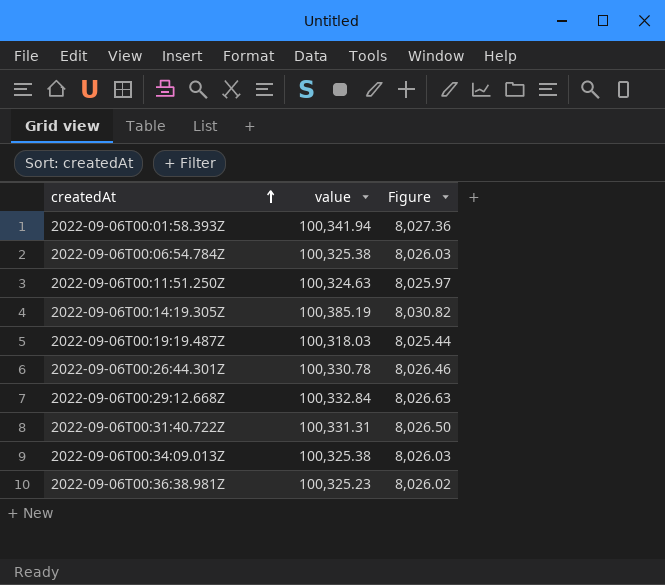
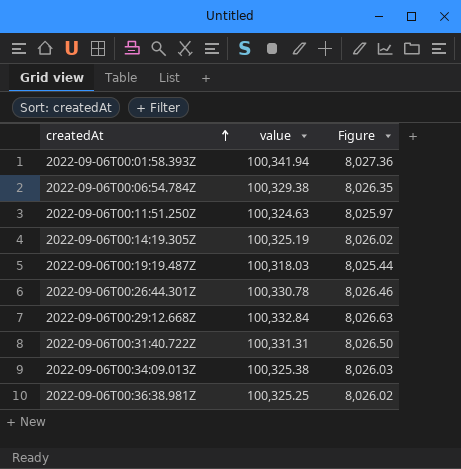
2022-09-06T00:06:54.784Z | value: 100,325.38 -> 100,329.38
2022-09-06T00:06:54.784Z | Figure: 8,026.03 -> 8,026.35
2022-09-06T00:14:19.305Z | value: 100,385.19 -> 100,325.19
2022-09-06T00:14:19.305Z | Figure: 8,030.82 -> 8,026.02
2022-09-06T00:36:38.981Z | value: 100,325.23 -> 100,325.25

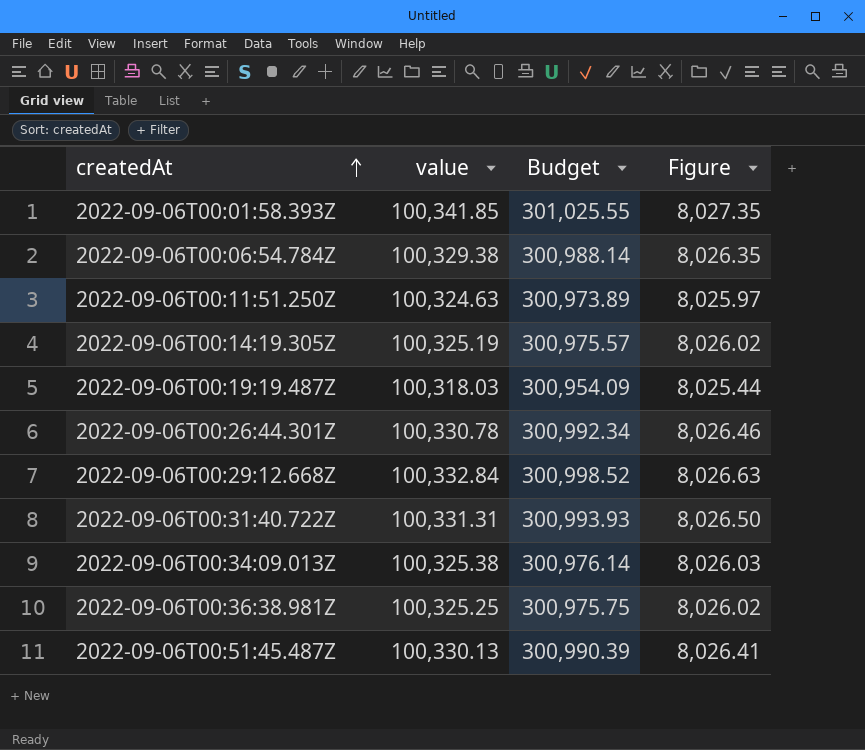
column Budget | formula: none -> [value] * 3
2022-09-06T00:01:58.393Z | value: 100,341.94 -> 100,341.85
2022-09-06T00:01:58.393Z | Figure: 8,027.36 -> 8,027.35
row 2022-09-06T00:51:45.487Z: none -> 100,330.13 | 300,990.39 | 8,026.41

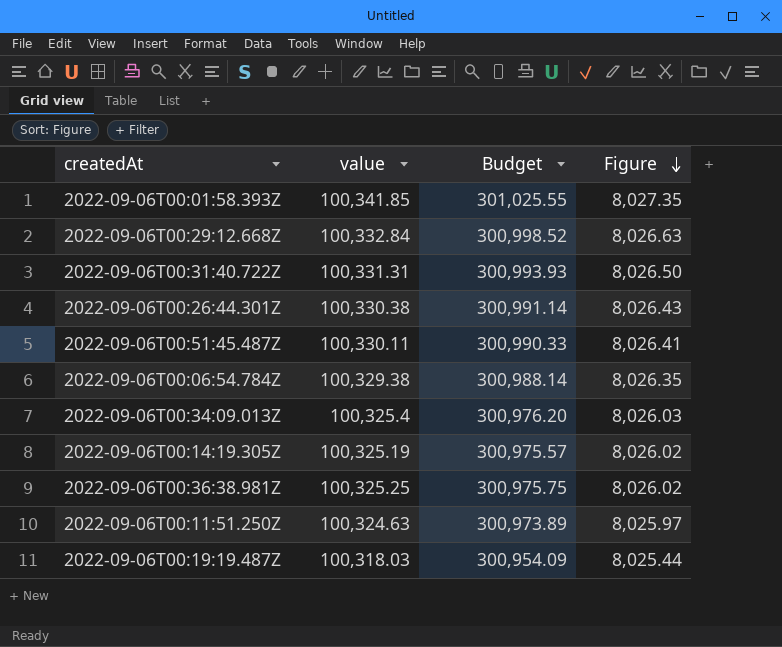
row order: createdAt ascending -> Figure descending
2022-09-06T00:26:44.301Z | value: 100,330.78 -> 100,330.38
2022-09-06T00:26:44.301Z | Budget: 300,992.34 -> 300,991.14
2022-09-06T00:26:44.301Z | Figure: 8,026.46 -> 8,026.43
2022-09-06T00:51:45.487Z | value: 100,330.13 -> 100,330.11
2022-09-06T00:51:45.487Z | Budget: 300,990.39 -> 300,990.33
2022-09-06T00:34:09.013Z | value: 100,325.38 -> 100,325.4
2022-09-06T00:34:09.013Z | Budget: 300,976.14 -> 300,976.20

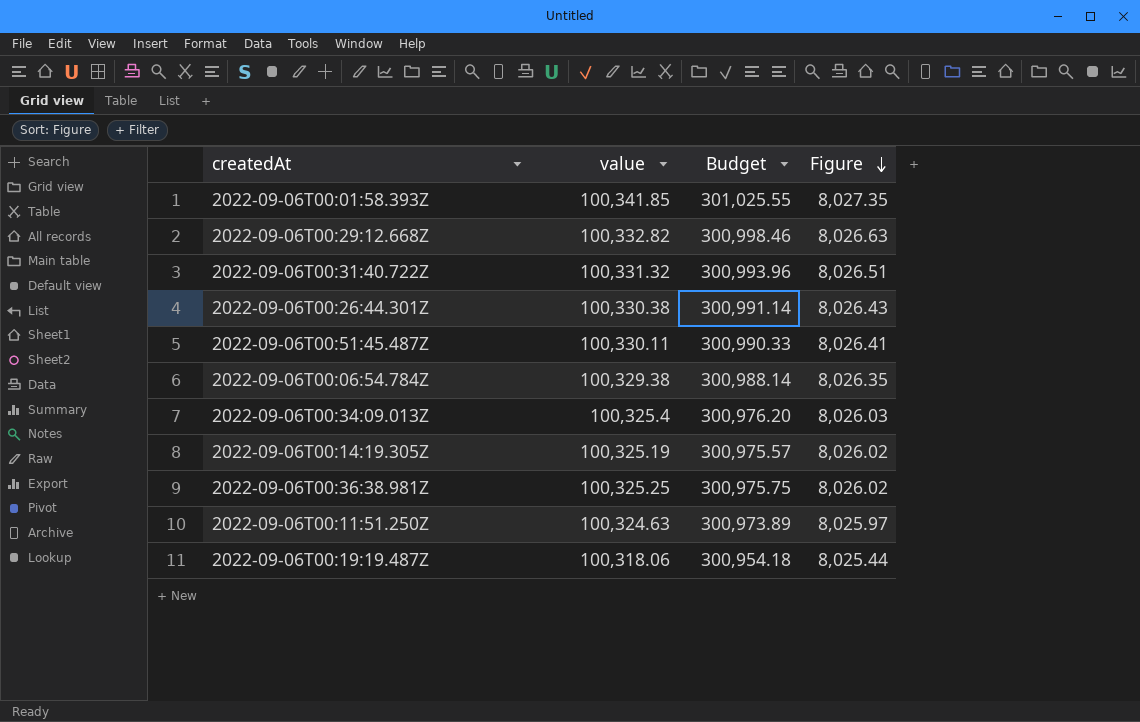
2022-09-06T00:29:12.668Z | value: 100,332.84 -> 100,332.82
2022-09-06T00:29:12.668Z | Budget: 300,998.52 -> 300,998.46
2022-09-06T00:31:40.722Z | value: 100,331.31 -> 100,331.32
2022-09-06T00:31:40.722Z | Budget: 300,993.93 -> 300,993.96
2022-09-06T00:31:40.722Z | Figure: 8,026.50 -> 8,026.51
2022-09-06T00:19:19.487Z | value: 100,318.03 -> 100,318.06
2022-09-06T00:19:19.487Z | Budget: 300,954.09 -> 300,954.18

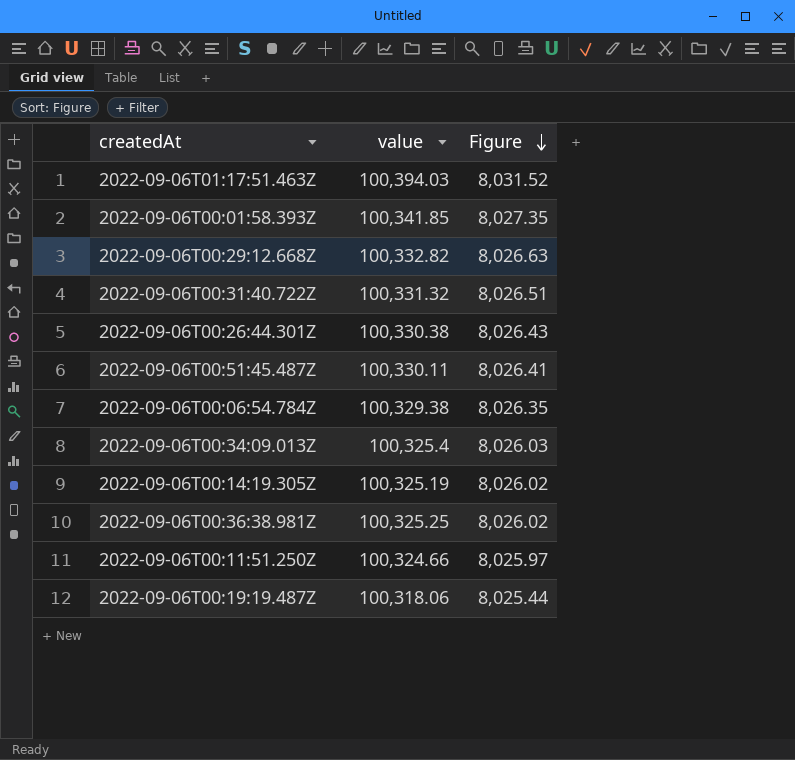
column Budget | formula: [value] * 3 -> none
row 2022-09-06T01:17:51.463Z: none -> 100,394.03 | 8,031.52
2022-09-06T00:11:51.250Z | value: 100,324.63 -> 100,324.66

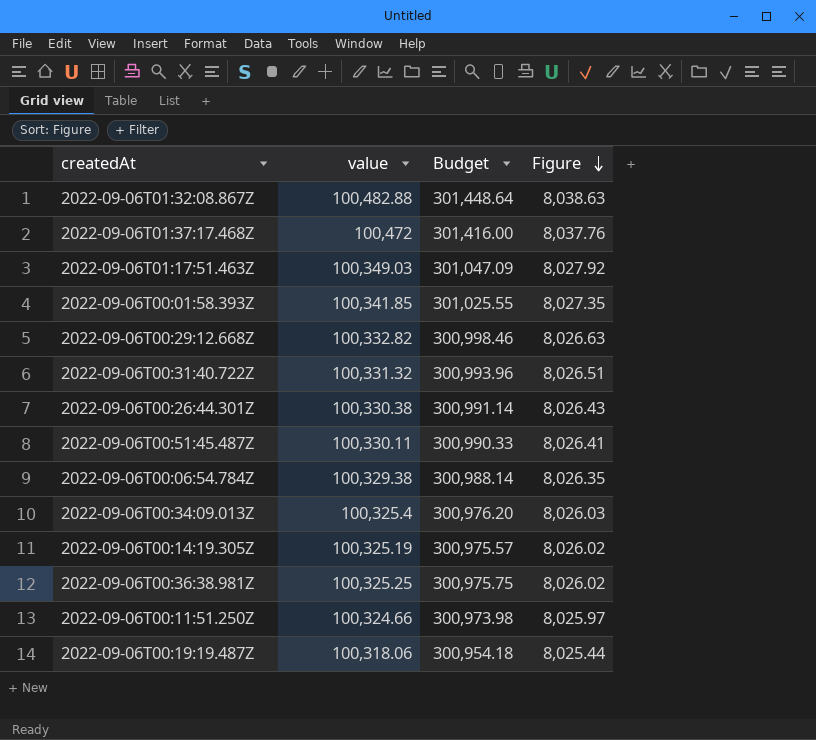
column Budget | formula: none -> [value] * 3
row 2022-09-06T01:32:08.867Z: none -> 100,482.88 | 301,448.64 | 8,038.63
row 2022-09-06T01:37:17.468Z: none -> 100,472 | 301,416.00 | 8,037.76
2022-09-06T01:17:51.463Z | value: 100,394.03 -> 100,349.03
2022-09-06T01:17:51.463Z | Figure: 8,031.52 -> 8,027.92

